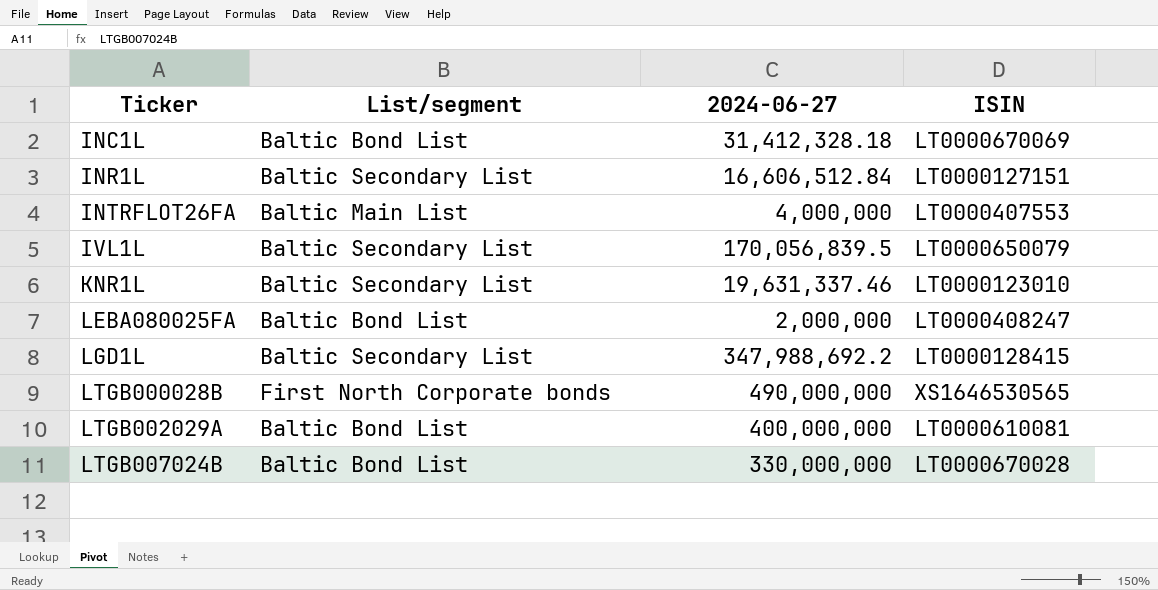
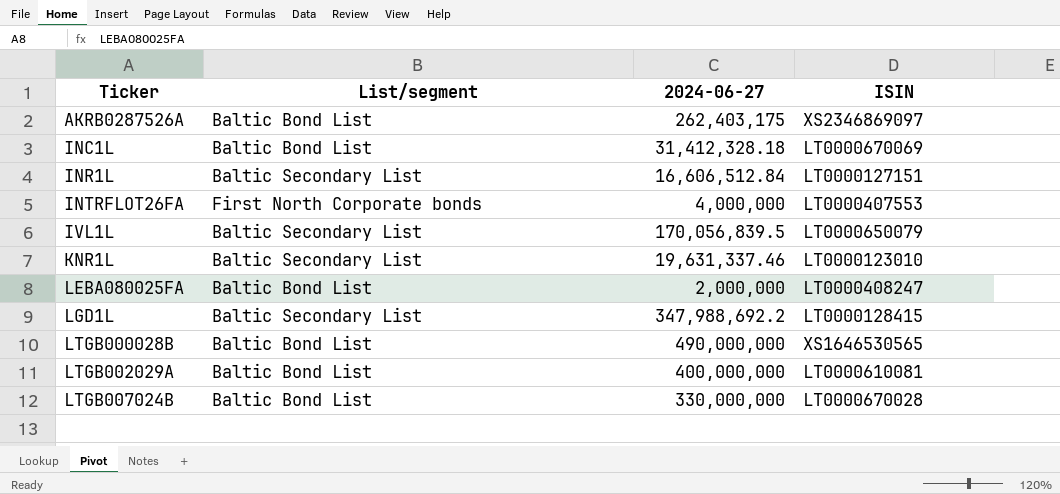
row AKRB0287526A: none -> Baltic Bond List | 262,403,175 | XS2346869097
INTRFLOT26FA | List/segment: Baltic Main List -> First North Corporate bonds
LTGB000028B | List/segment: First North Corporate bonds -> Baltic Bond List

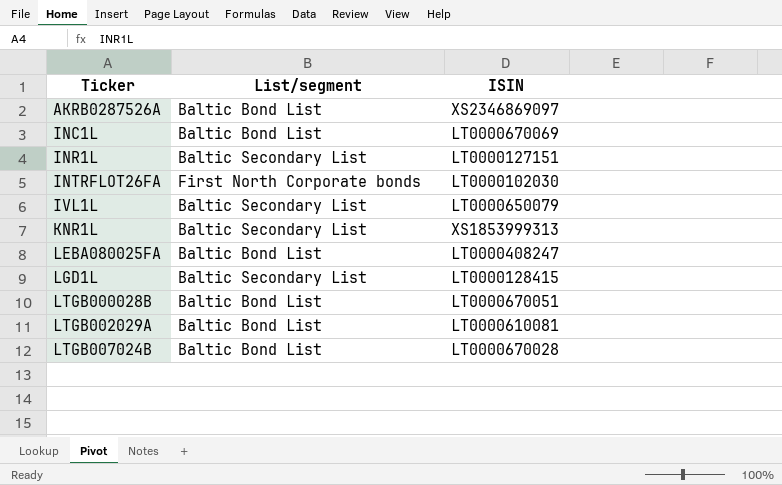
column 2024-06-27 | position: 3 -> none
INTRFLOT26FA | ISIN: LT0000407553 -> LT0000102030
KNR1L | ISIN: LT0000123010 -> XS1853999313
LTGB000028B | ISIN: XS1646530565 -> LT0000670051

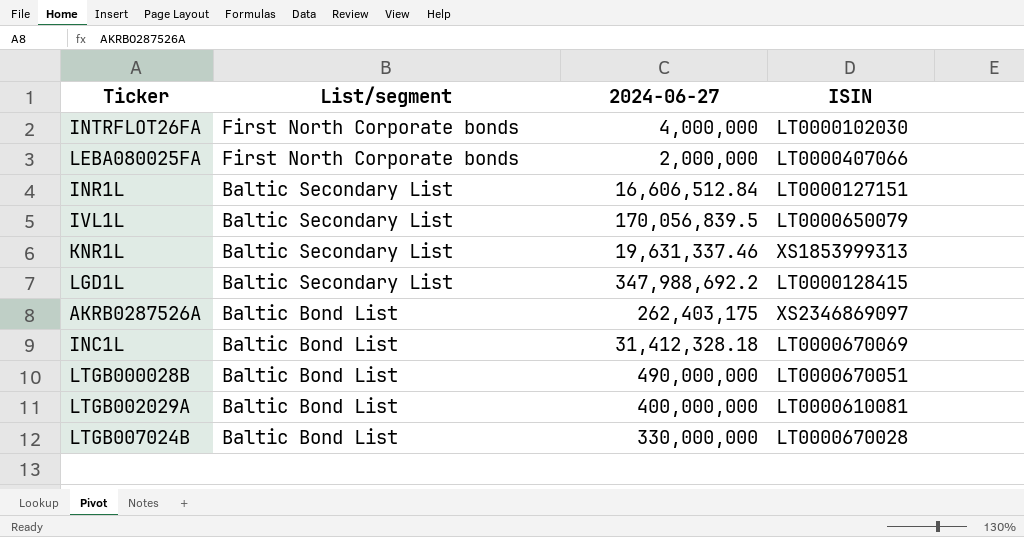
row order: Ticker ascending -> List/segment descending
column 2024-06-27 | position: none -> 3
LEBA080025FA | List/segment: Baltic Bond List -> First North Corporate bonds
LEBA080025FA | ISIN: LT0000408247 -> LT0000407066

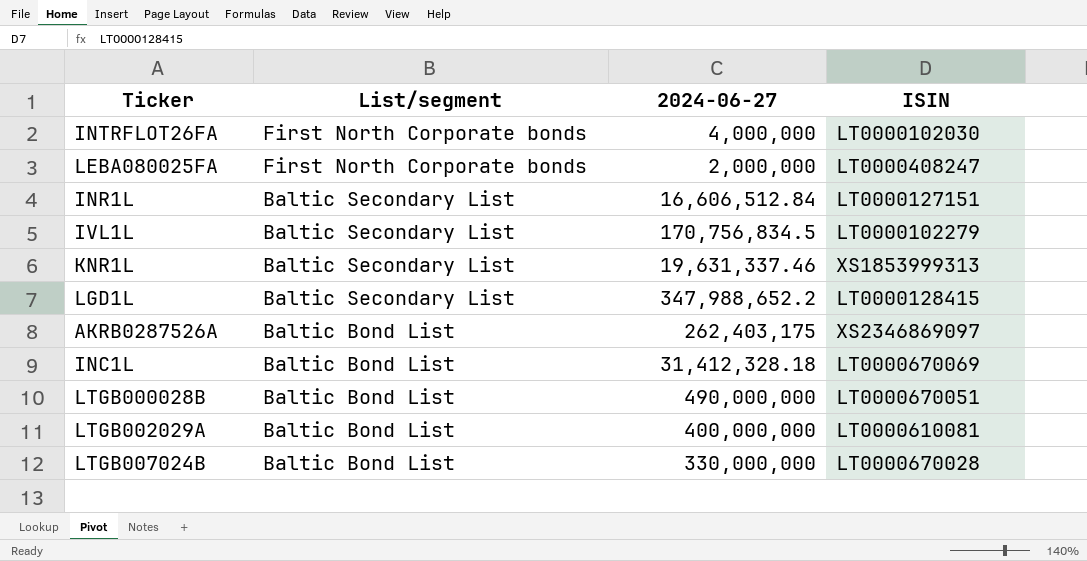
LEBA080025FA | ISIN: LT0000407066 -> LT0000408247
IVL1L | 2024-06-27: 170,056,839.5 -> 170,756,834.5
IVL1L | ISIN: LT0000650079 -> LT0000102279
LGD1L | 2024-06-27: 347,988,692.2 -> 347,988,652.2

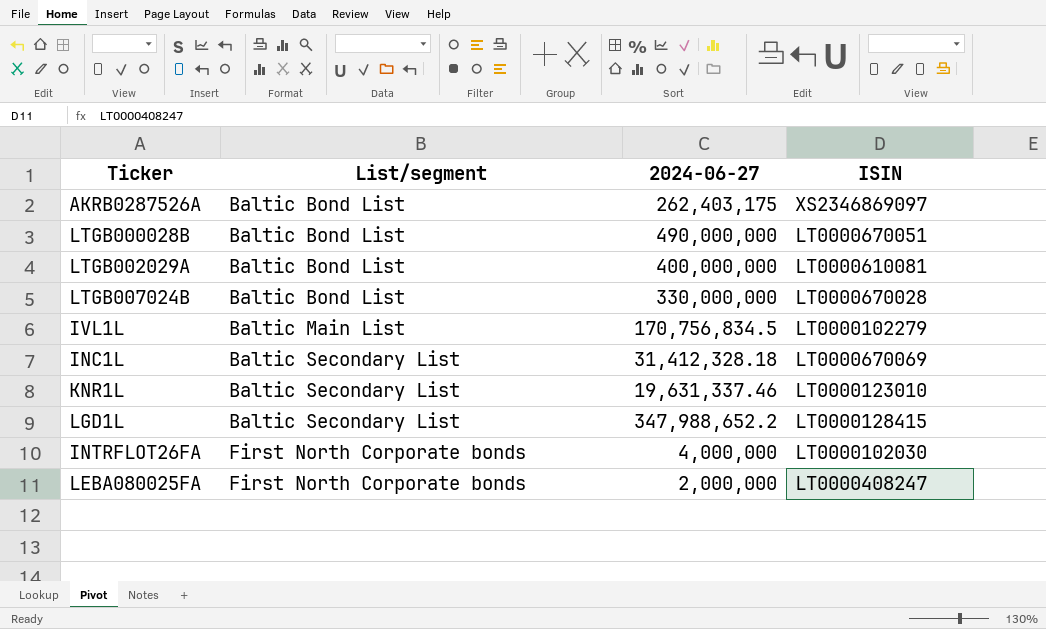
row order: List/segment descending -> List/segment ascending
row INR1L: Baltic Secondary List | 16,606,512.84 | LT0000127151 -> none
IVL1L | List/segment: Baltic Secondary List -> Baltic Main List
INC1L | List/segment: Baltic Bond List -> Baltic Secondary List
KNR1L | ISIN: XS1853999313 -> LT0000123010

